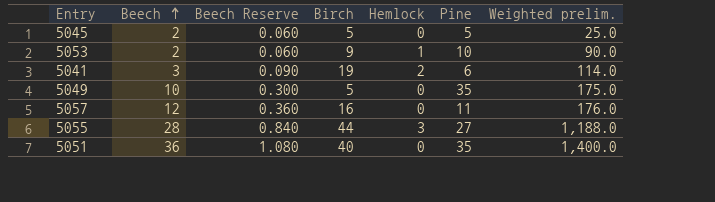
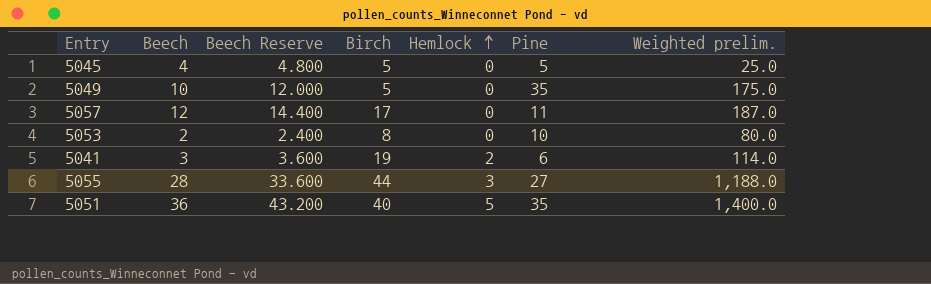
row order: Beech ascending -> Hemlock ascending
column Beech Reserve | formula: [Beech] * 0.03 -> [Beech] * 1.2
5045 | Beech: 2 -> 4
5057 | Birch: 16 -> 17
5057 | Weighted prelim.: 176.0 -> 187.0
5053 | Birch: 9 -> 8
5053 | Hemlock: 1 -> 0
5053 | Weighted prelim.: 90.0 -> 80.0
5051 | Hemlock: 0 -> 5

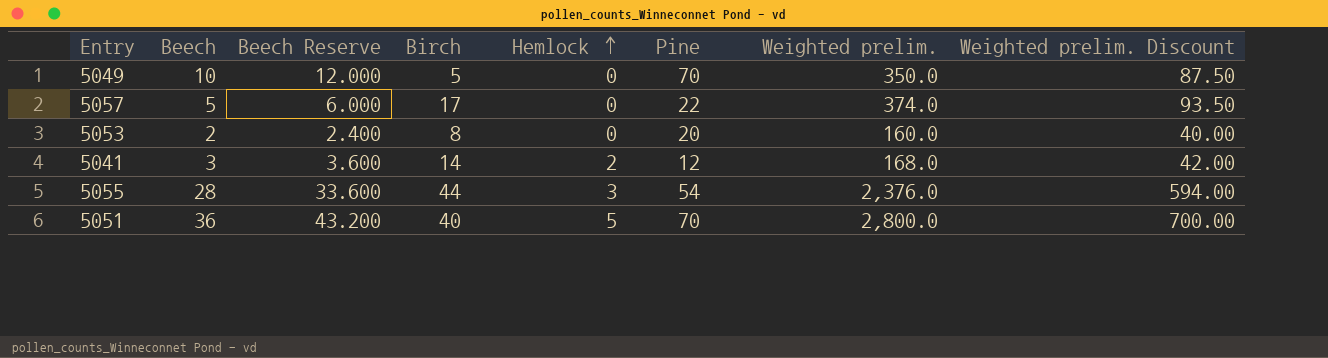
column Weighted prelim. Discount | formula: none -> [Weighted prelim.] * 0.25
row 5045: 4 | 4.800 | 5 | 0 | 5 | 25.0 -> none
5049 | Pine: 35 -> 70
5049 | Weighted prelim.: 175.0 -> 350.0
5057 | Beech: 12 -> 5
5057 | Beech Reserve: 14.400 -> 6.000
5057 | Pine: 11 -> 22
5057 | Weighted prelim.: 187.0 -> 374.0
5053 | Pine: 10 -> 20
5053 | Weighted prelim.: 80.0 -> 160.0
5041 | Birch: 19 -> 14
5041 | Pine: 6 -> 12
5041 | Weighted prelim.: 114.0 -> 168.0
5055 | Pine: 27 -> 54
5055 | Weighted prelim.: 1,188.0 -> 2,376.0
5051 | Pine: 35 -> 70
5051 | Weighted prelim.: 1,400.0 -> 2,800.0

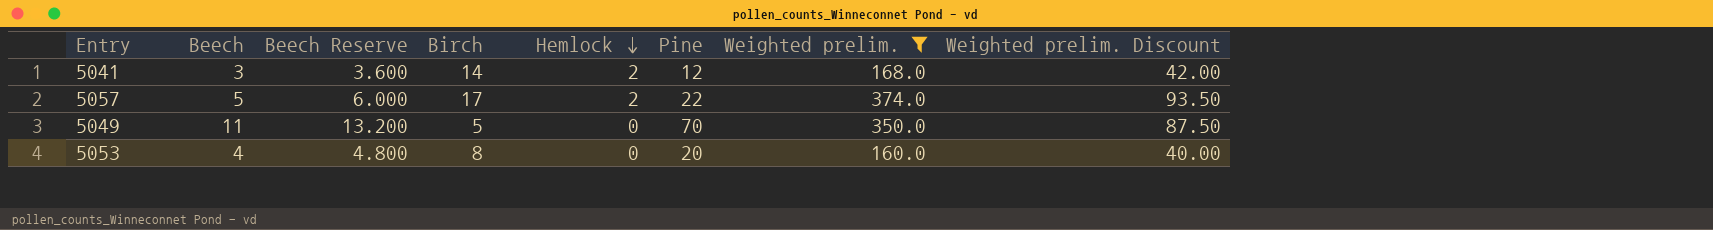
filter: none -> Weighted prelim. <= 374.0
row order: Hemlock ascending -> Hemlock descending
5057 | Hemlock: 0 -> 2
5049 | Beech: 10 -> 11
5049 | Beech Reserve: 12.000 -> 13.200
5053 | Beech: 2 -> 4
5053 | Beech Reserve: 2.400 -> 4.800

